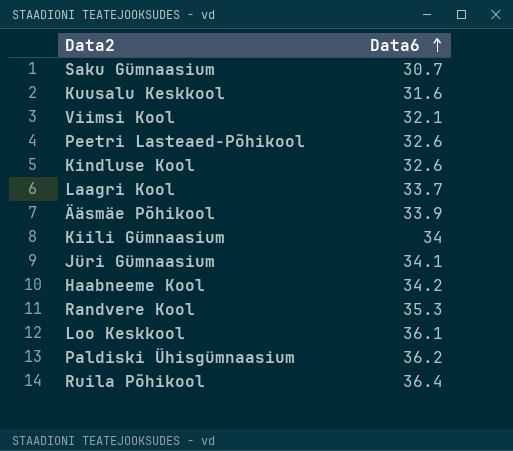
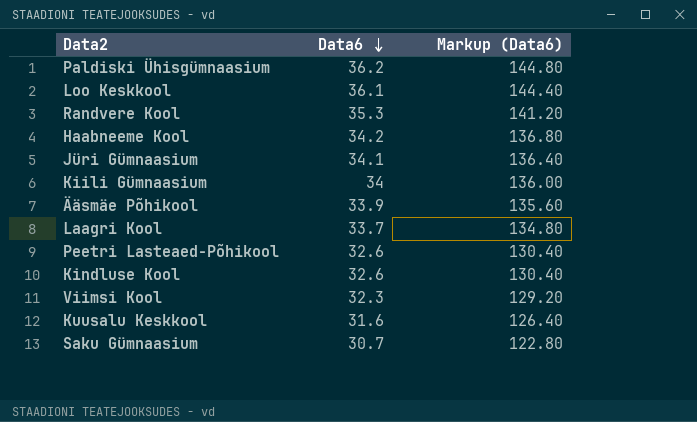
row order: Data6 ascending -> Data6 descending
column Markup (Data6) | formula: none -> [Data6] * 4
row Ruila Põhikool: 36.4 -> none
Viimsi Kool | Data6: 32.1 -> 32.3

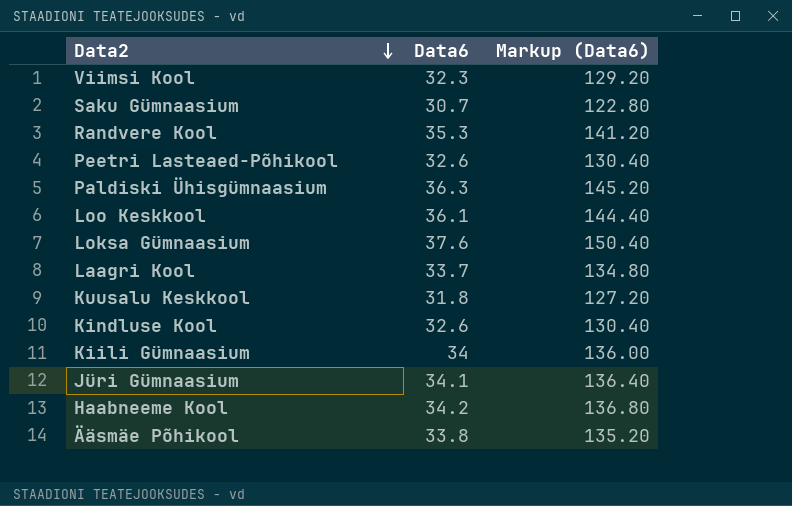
row order: Data6 descending -> Data2 descending
Paldiski Ühisgümnaasium | Data6: 36.2 -> 36.3
Paldiski Ühisgümnaasium | Markup (Data6): 144.80 -> 145.20
row Loksa Gümnaasium: none -> 37.6 | 150.40
Kuusalu Keskkool | Data6: 31.6 -> 31.8
Kuusalu Keskkool | Markup (Data6): 126.40 -> 127.20
Ääsmäe Põhikool | Data6: 33.9 -> 33.8
Ääsmäe Põhikool | Markup (Data6): 135.60 -> 135.20

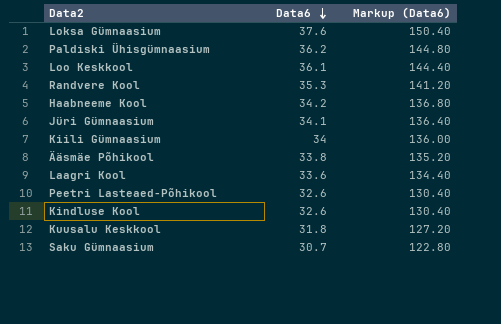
row order: Data2 descending -> Data6 descending
row Viimsi Kool: 32.3 | 129.20 -> none
Paldiski Ühisgümnaasium | Data6: 36.3 -> 36.2
Paldiski Ühisgümnaasium | Markup (Data6): 145.20 -> 144.80
Laagri Kool | Data6: 33.7 -> 33.6
Laagri Kool | Markup (Data6): 134.80 -> 134.40

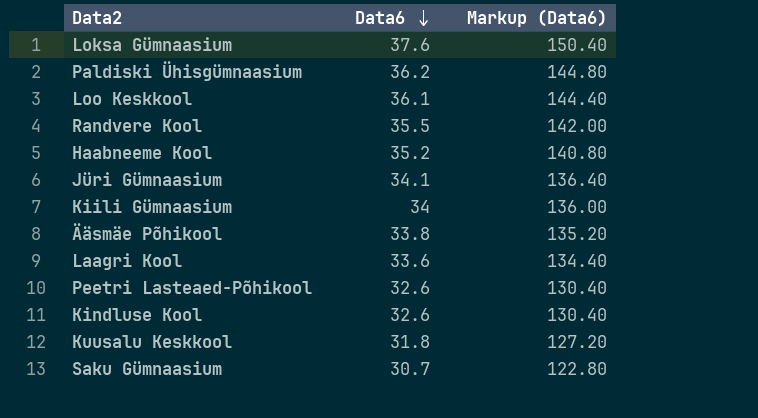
Randvere Kool | Data6: 35.3 -> 35.5
Randvere Kool | Markup (Data6): 141.20 -> 142.00
Haabneeme Kool | Data6: 34.2 -> 35.2
Haabneeme Kool | Markup (Data6): 136.80 -> 140.80

